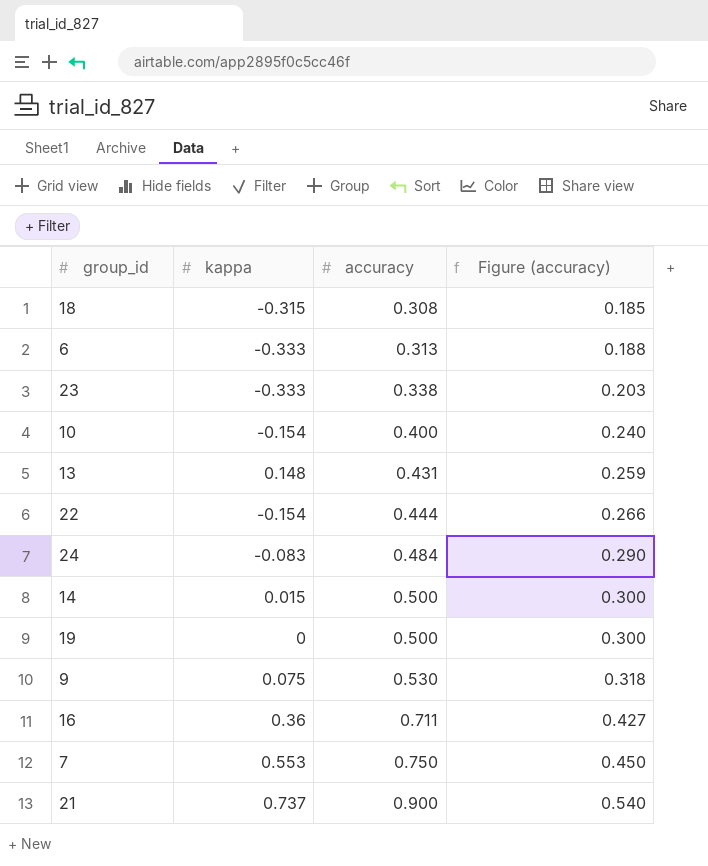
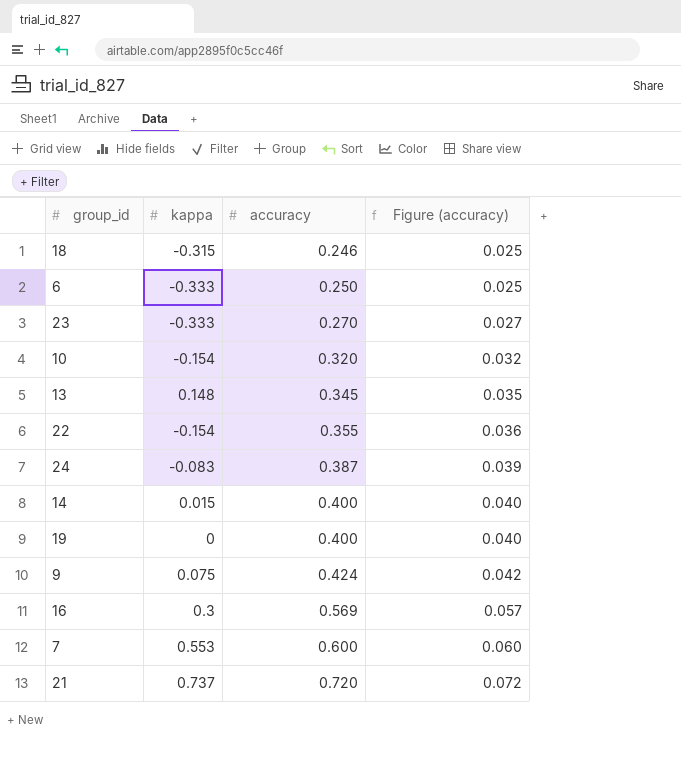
column Figure (accuracy) | formula: [accuracy] * 0.6 -> [accuracy] * 0.1
18 | accuracy: 0.308 -> 0.246
6 | accuracy: 0.313 -> 0.250
23 | accuracy: 0.338 -> 0.270
10 | accuracy: 0.400 -> 0.320
13 | accuracy: 0.431 -> 0.345
22 | accuracy: 0.444 -> 0.355
24 | accuracy: 0.484 -> 0.387
14 | accuracy: 0.500 -> 0.400
19 | accuracy: 0.500 -> 0.400
9 | accuracy: 0.530 -> 0.424
16 | kappa: 0.36 -> 0.3
16 | accuracy: 0.711 -> 0.569
7 | accuracy: 0.750 -> 0.600
21 | accuracy: 0.900 -> 0.720

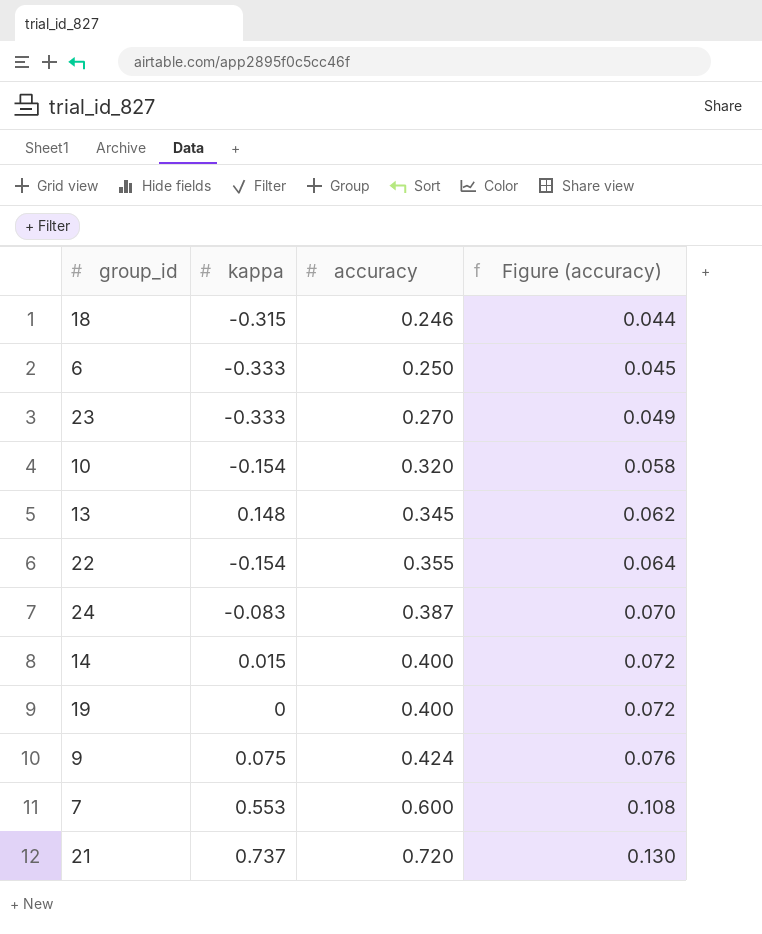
column Figure (accuracy) | formula: [accuracy] * 0.1 -> [accuracy] * 0.18
row 16: 0.3 | 0.569 | 0.057 -> none

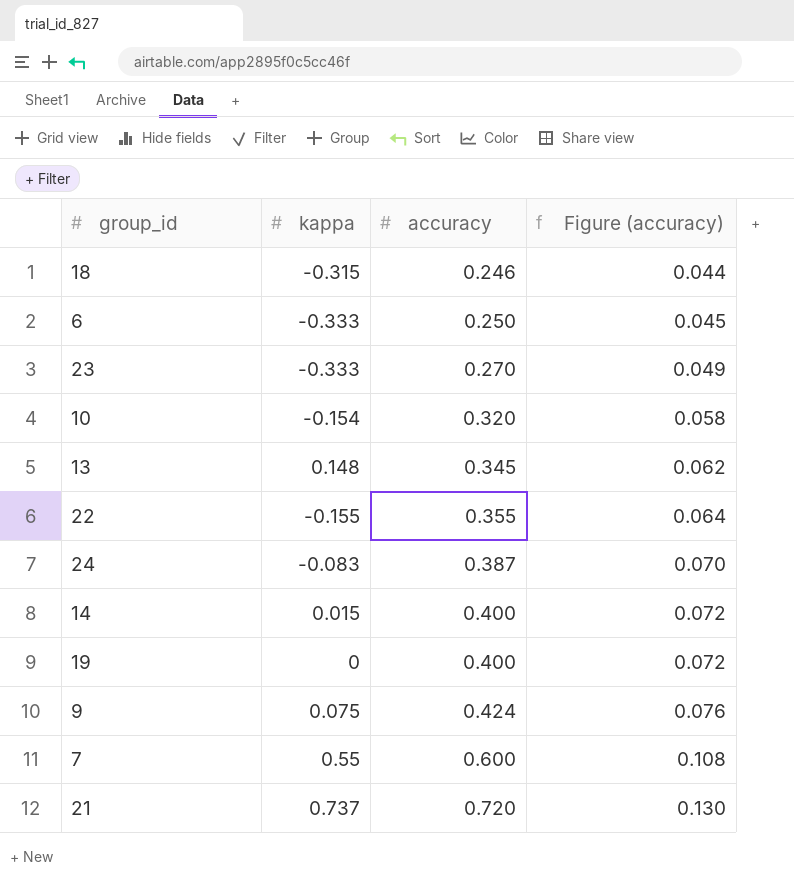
22 | kappa: -0.154 -> -0.155
7 | kappa: 0.553 -> 0.55

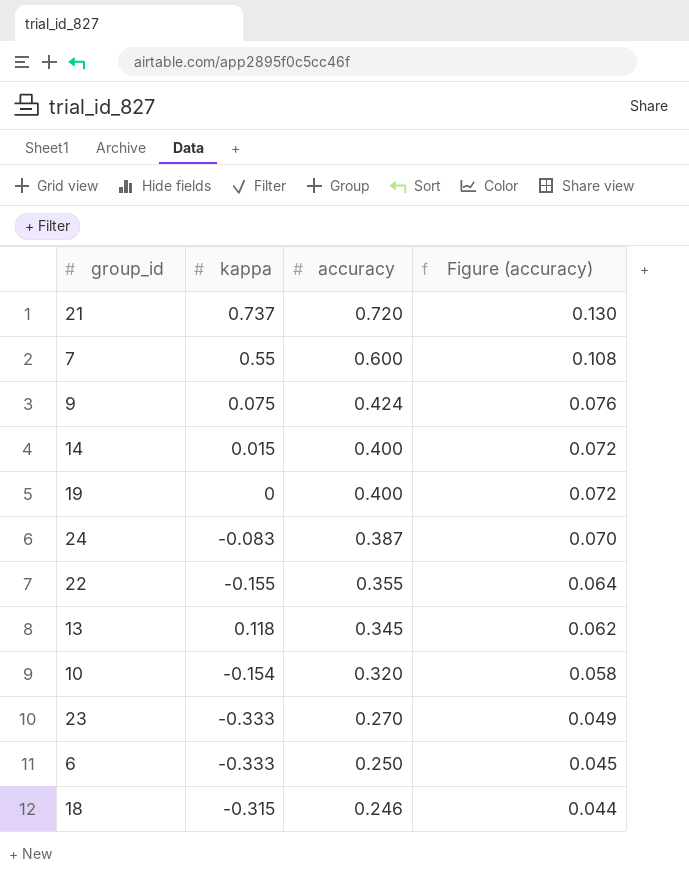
row order: accuracy ascending -> accuracy descending
13 | kappa: 0.148 -> 0.118

